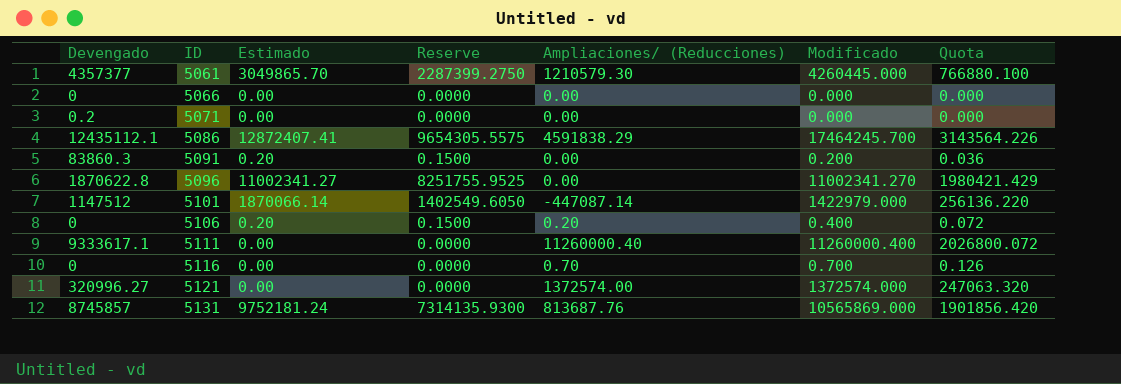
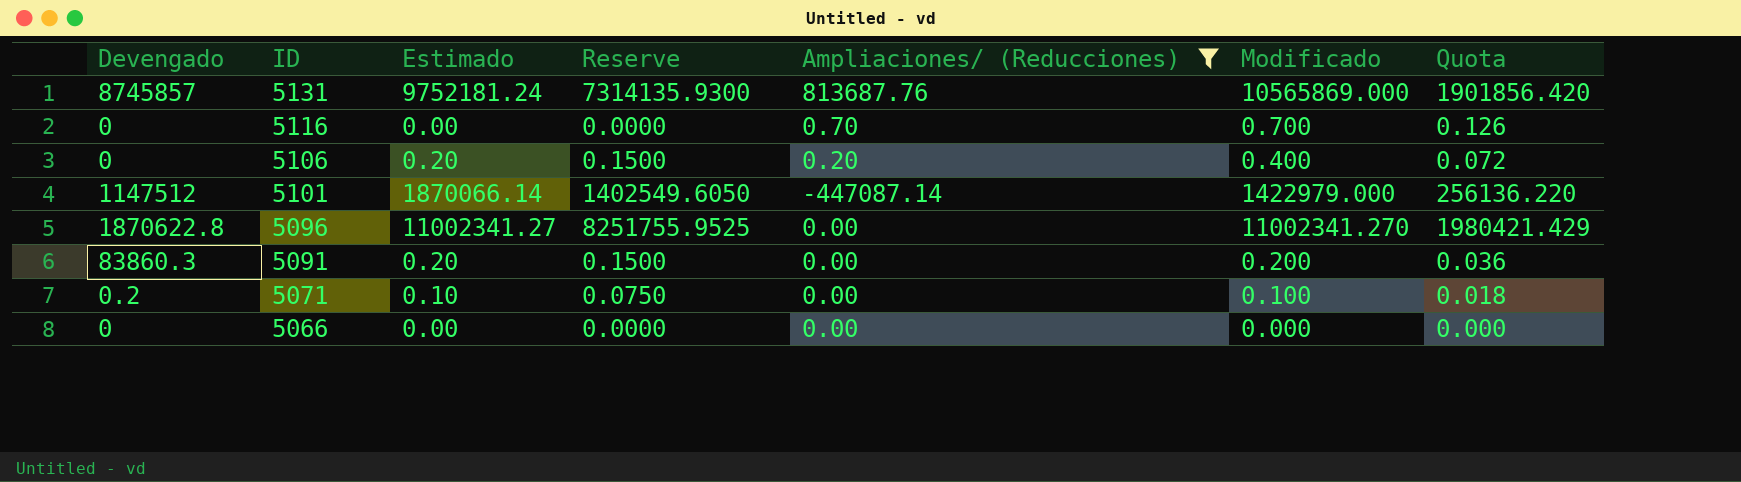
filter: none -> Ampliaciones/ (Reducciones) <= 813687.76
row order: ID ascending -> ID descending
5071 | Estimado: 0.00 -> 0.10
5071 | Reserve: 0.0000 -> 0.0750
5071 | Modificado: 0.000 -> 0.100
5071 | Quota: 0.000 -> 0.018

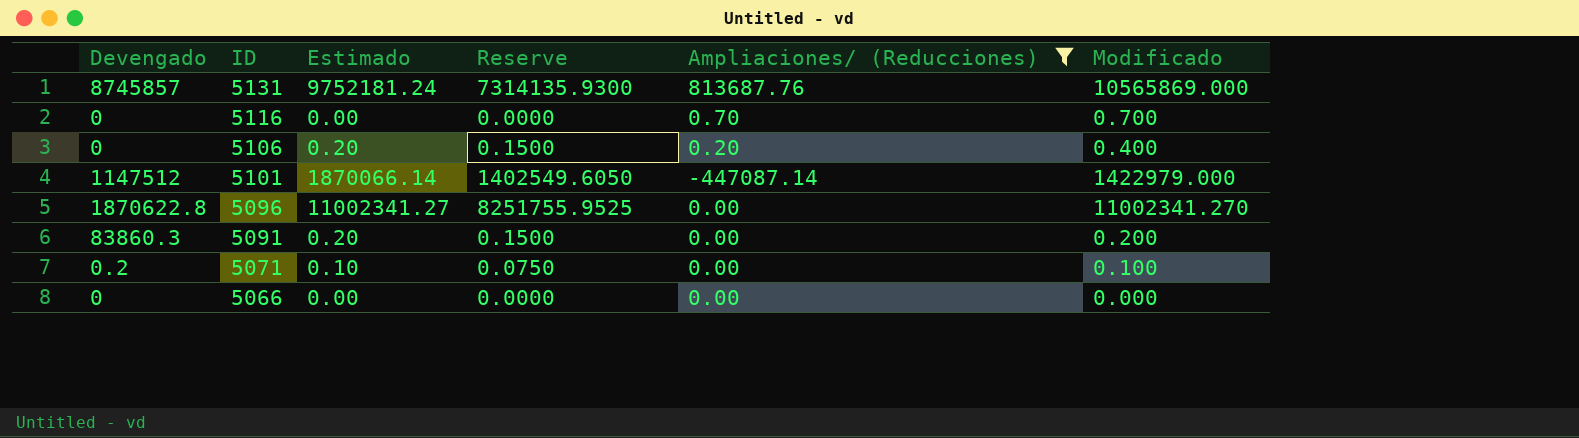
column Quota | formula: [Modificado] * 0.18 -> none

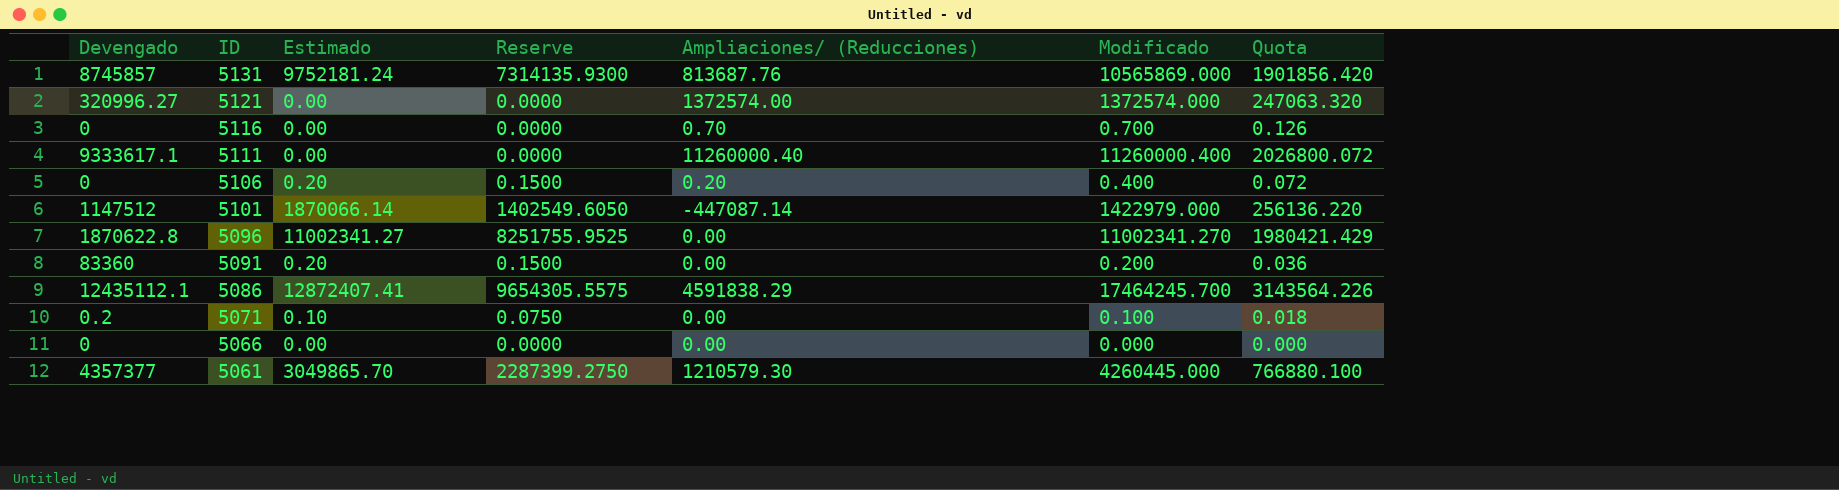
filter: Ampliaciones/ (Reducciones) <= 813687.76 -> none
column Quota | formula: none -> [Modificado] * 0.18
5091 | Devengado: 83860.3 -> 83360

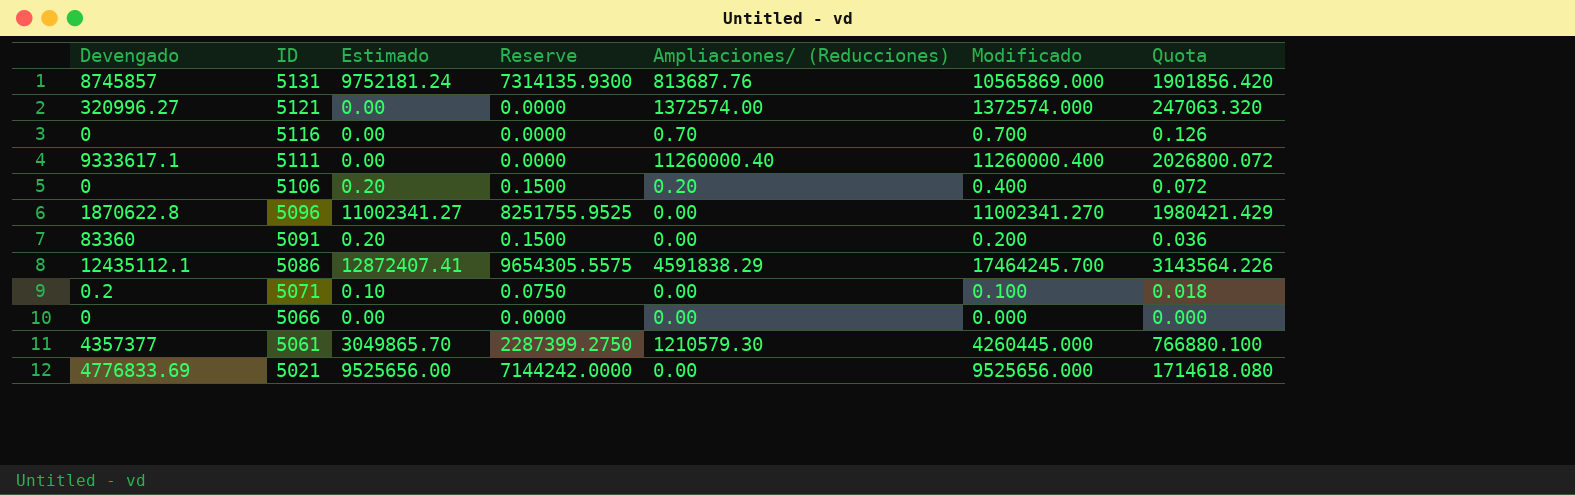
row 5101: 1147512 | 1870066.14 | 1402549.6050 | -447087.14 | 1422979.000 | 256136.220 -> none
row 5021: none -> 4776833.69 | 9525656.00 | 7144242.0000 | 0.00 | 9525656.000 | 1714618.080

